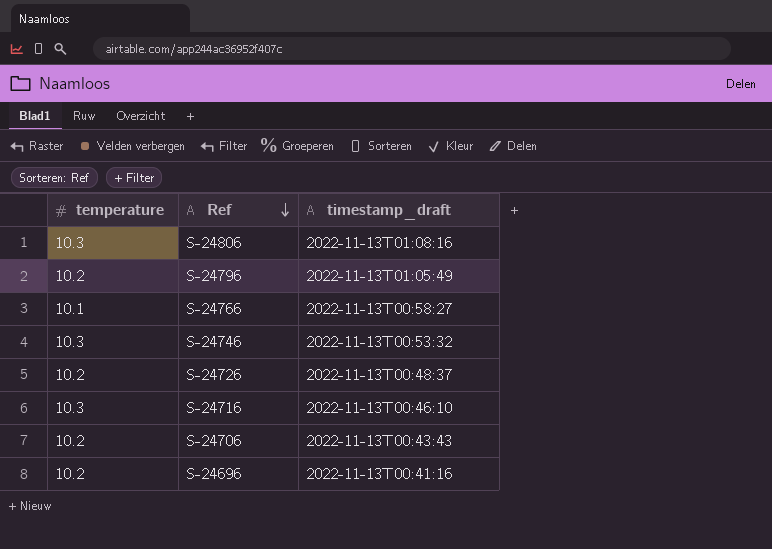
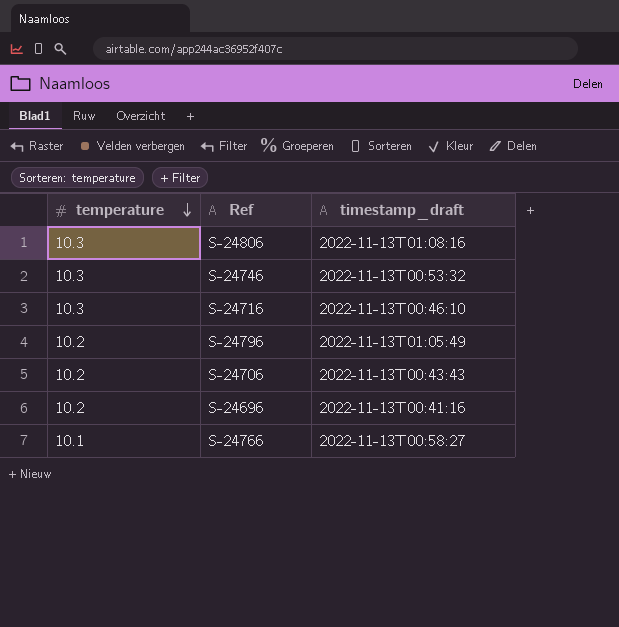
row order: Ref descending -> temperature descending
row S-24726: 10.2 | 2022-11-13T00:48:37 -> none

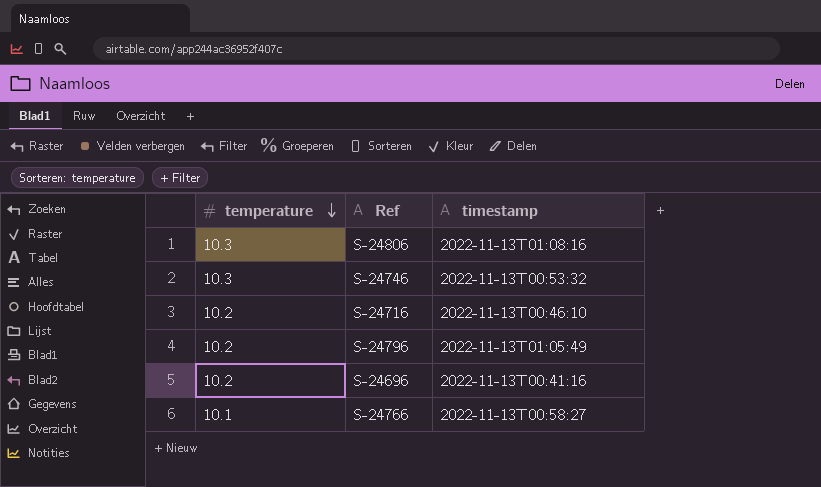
column name: timestamp_draft -> timestamp
row S-24706: 10.2 | 2022-11-13T00:43:43 -> none
S-24716 | temperature: 10.3 -> 10.2

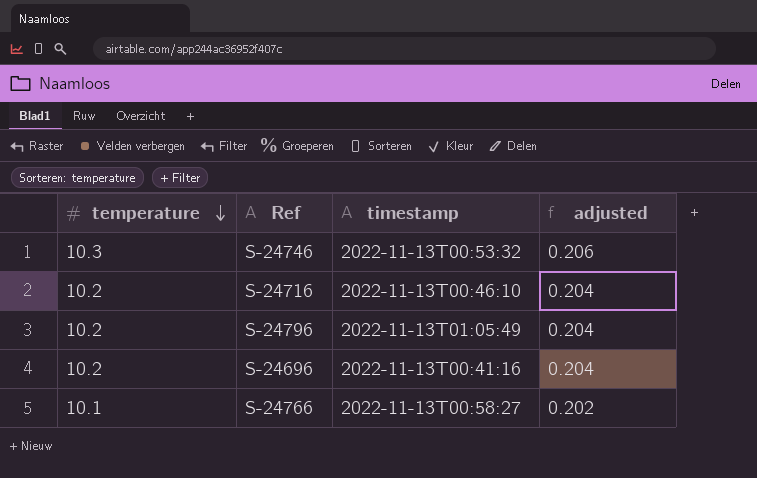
column adjusted | formula: none -> [temperature] * 0.02
row S-24806: 10.3 | 2022-11-13T01:08:16 -> none

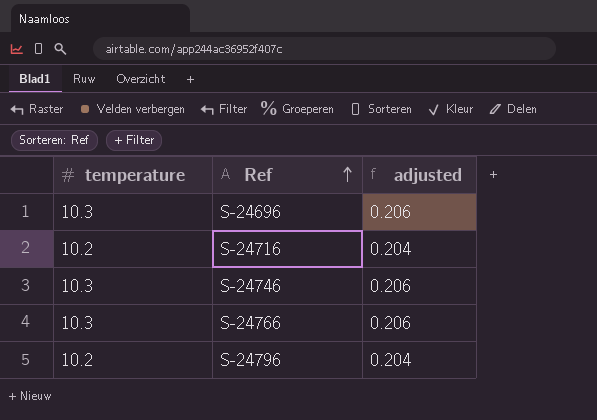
row order: temperature descending -> Ref ascending
column timestamp | position: 3 -> none
S-24696 | temperature: 10.2 -> 10.3
S-24696 | adjusted: 0.204 -> 0.206
S-24766 | temperature: 10.1 -> 10.3
S-24766 | adjusted: 0.202 -> 0.206

